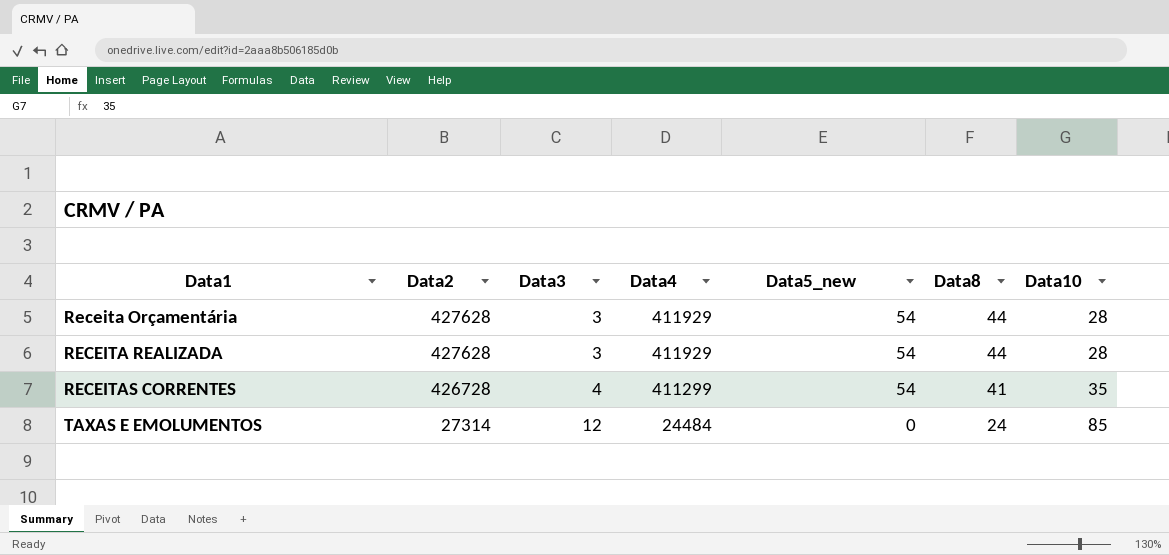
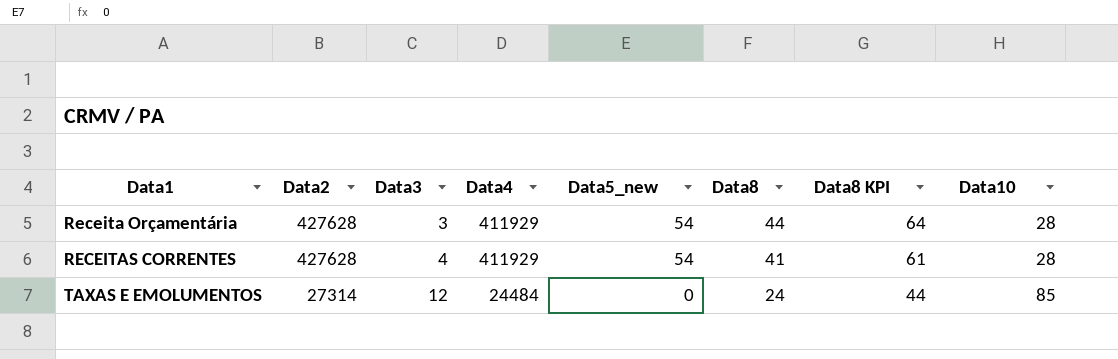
column Data8 KPI | formula: none -> [Data8] + 20
row RECEITA REALIZADA: 427628 | 3 | 411929 | 54 | 44 | 28 -> none
RECEITAS CORRENTES | Data2: 426728 -> 427628
RECEITAS CORRENTES | Data4: 411299 -> 411929
RECEITAS CORRENTES | Data10: 35 -> 28

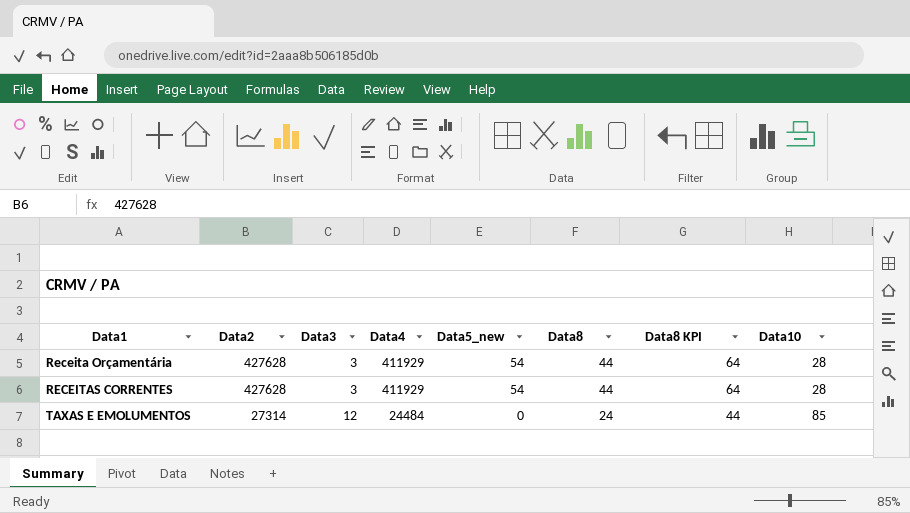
RECEITAS CORRENTES | Data3: 4 -> 3
RECEITAS CORRENTES | Data8: 41 -> 44
RECEITAS CORRENTES | Data8 KPI: 61 -> 64

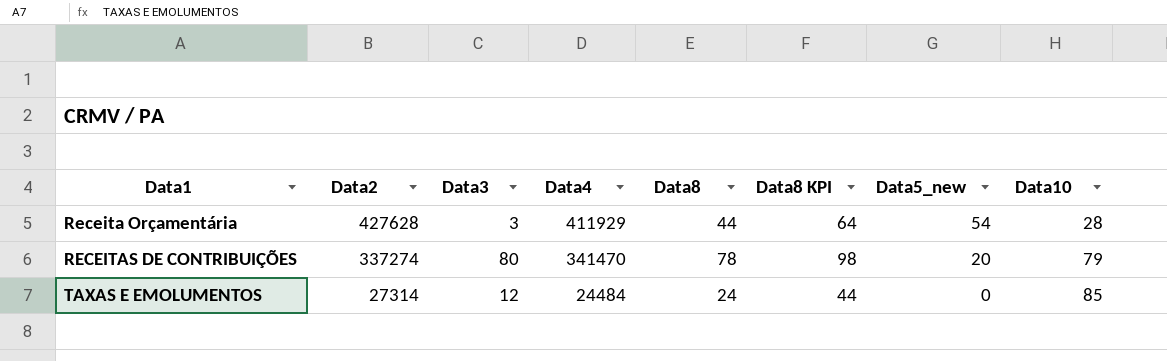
column Data5_new | position: 5 -> 7
row RECEITAS CORRENTES: 427628 | 3 | 411929 | 54 | 44 | 64 | 28 -> none
row RECEITAS DE CONTRIBUIÇÕES: none -> 337274 | 80 | 341470 | 78 | 98 | 20 | 79

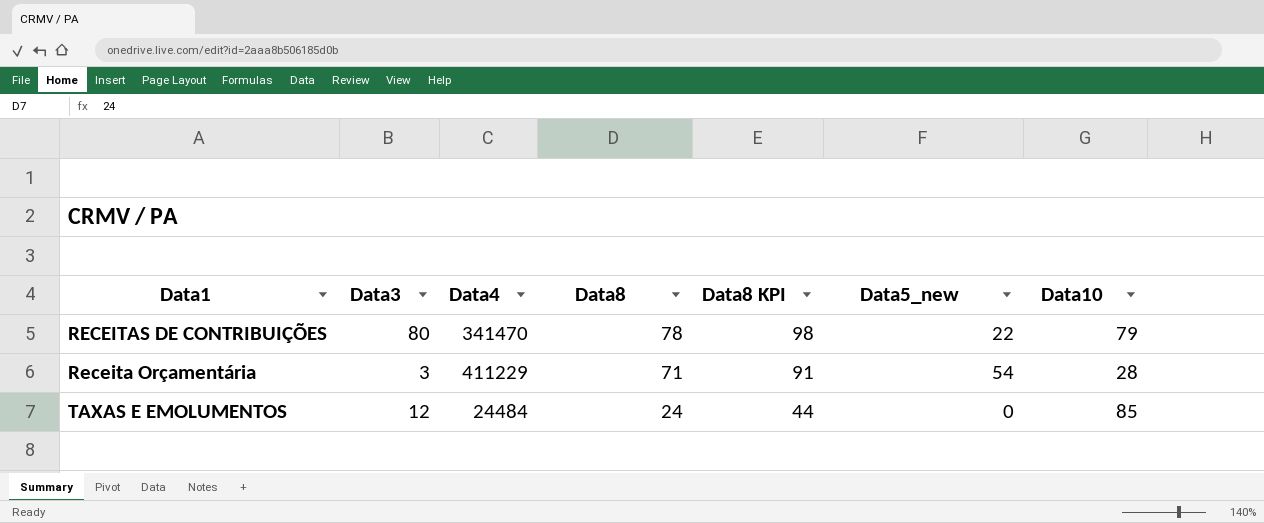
row order: Data1 ascending -> Data8 descending
column Data2 | position: 2 -> none
RECEITAS DE CONTRIBUIÇÕES | Data5_new: 20 -> 22
Receita Orçamentária | Data4: 411929 -> 411229
Receita Orçamentária | Data8: 44 -> 71
Receita Orçamentária | Data8 KPI: 64 -> 91

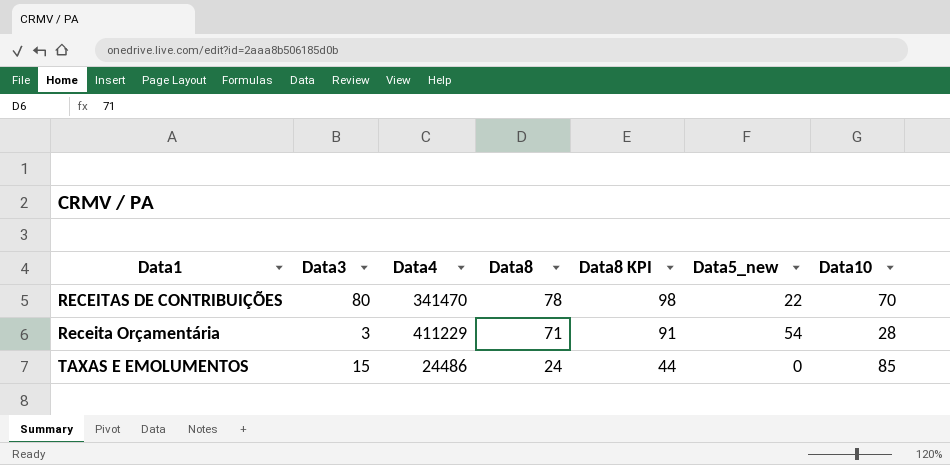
RECEITAS DE CONTRIBUIÇÕES | Data10: 79 -> 70
TAXAS E EMOLUMENTOS | Data3: 12 -> 15
TAXAS E EMOLUMENTOS | Data4: 24484 -> 24486

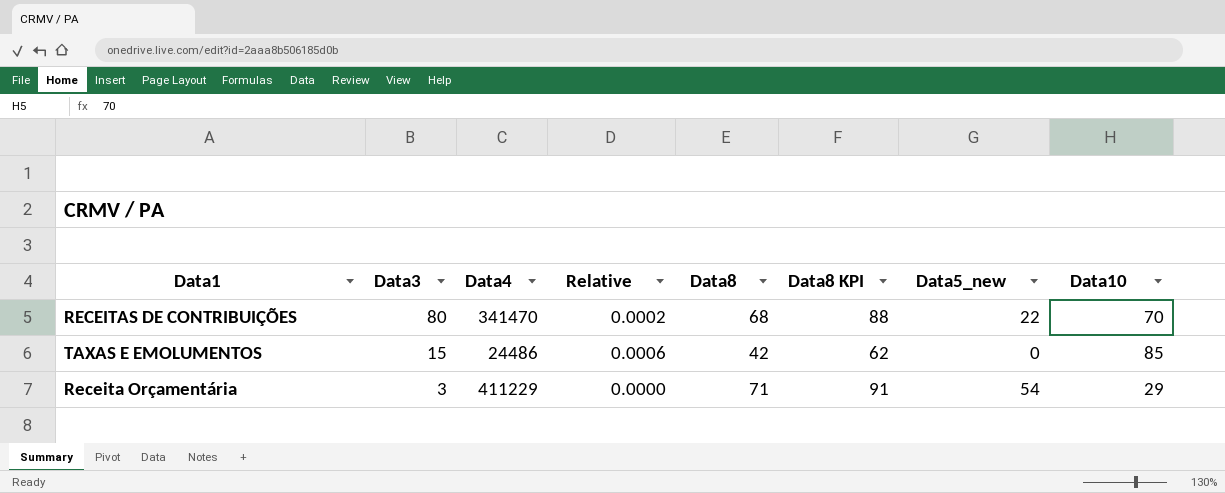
row order: Data8 descending -> Data3 descending
column Relative | formula: none -> [Data3] / [Data4]
RECEITAS DE CONTRIBUIÇÕES | Data8: 78 -> 68
RECEITAS DE CONTRIBUIÇÕES | Data8 KPI: 98 -> 88
TAXAS E EMOLUMENTOS | Data8: 24 -> 42
TAXAS E EMOLUMENTOS | Data8 KPI: 44 -> 62
Receita Orçamentária | Data10: 28 -> 29

